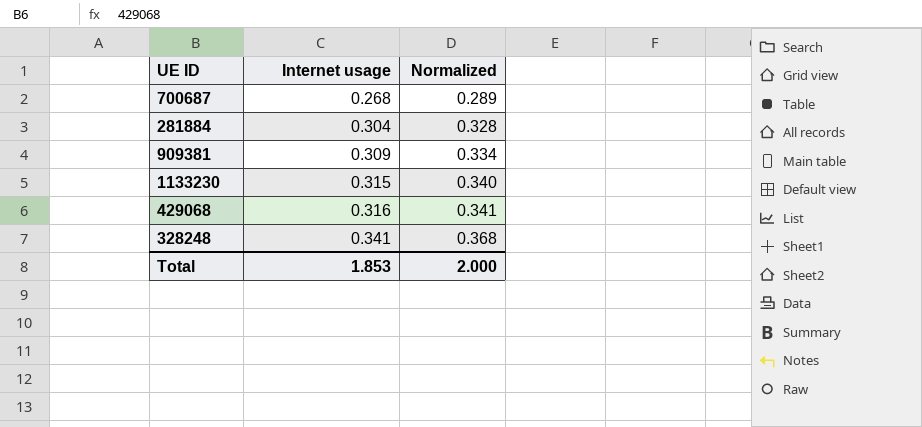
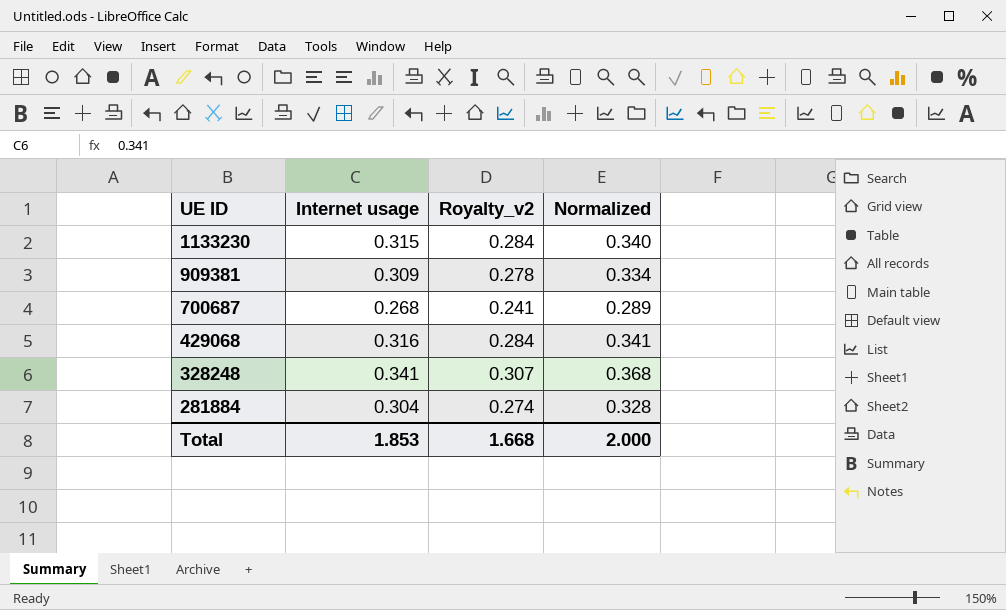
row order: Internet usage ascending -> UE ID descending
column Royalty_v2 | formula: none -> [Internet usage] * 0.9

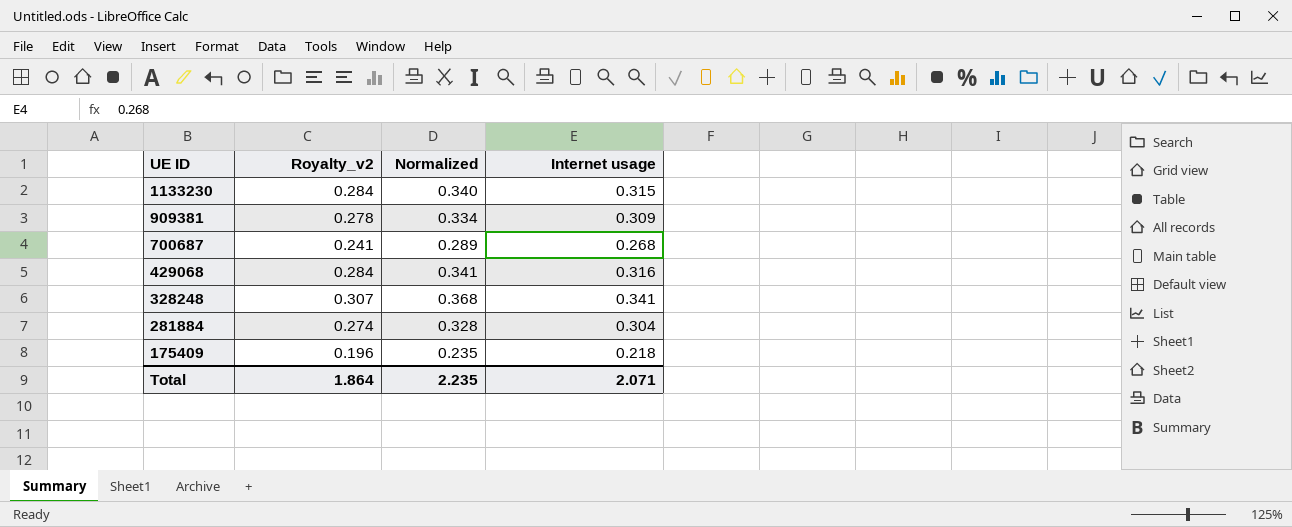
column Internet usage | position: 2 -> 4
row 175409: none -> 0.196 | 0.235 | 0.218
Total | Royalty_v2: 1.668 -> 1.864
Total | Normalized: 2.000 -> 2.235
Total | Internet usage: 1.853 -> 2.071

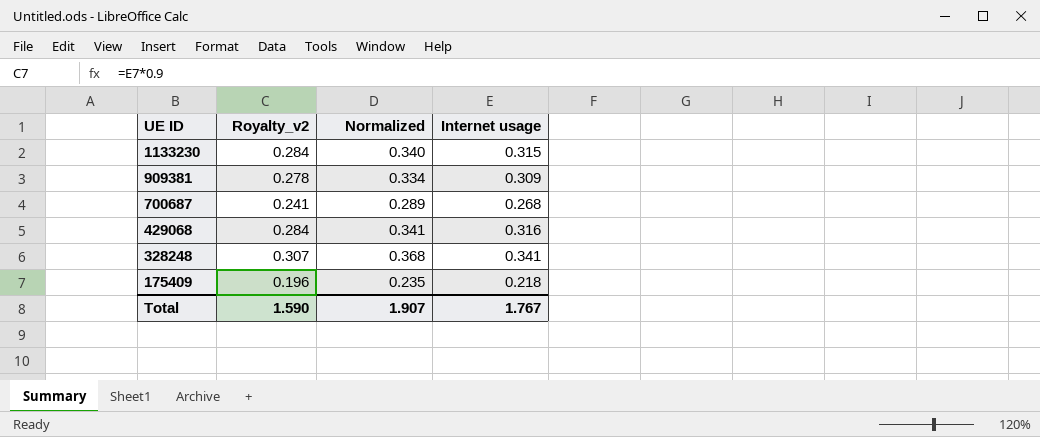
row 281884: 0.274 | 0.328 | 0.304 -> none
Total | Royalty_v2: 1.864 -> 1.590
Total | Normalized: 2.235 -> 1.907
Total | Internet usage: 2.071 -> 1.767

